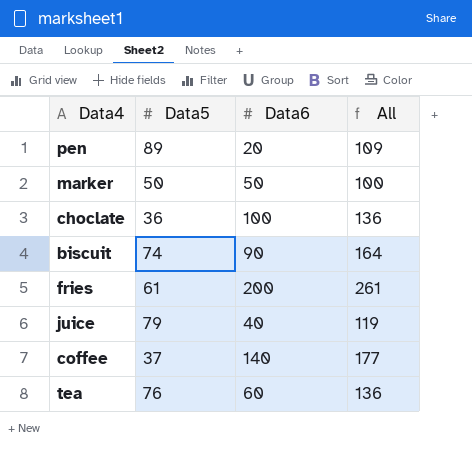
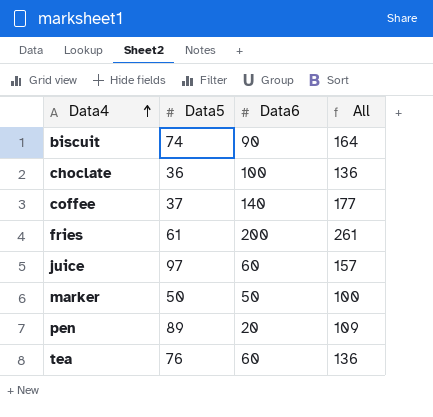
row order: none -> Data4 ascending
juice | Data5: 79 -> 97
juice | Data6: 40 -> 60
juice | All: 119 -> 157

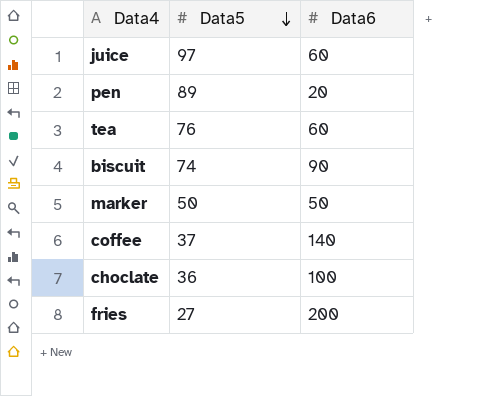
row order: Data4 ascending -> Data5 descending
column All | formula: [Data5] + [Data6] -> none
fries | Data5: 61 -> 27

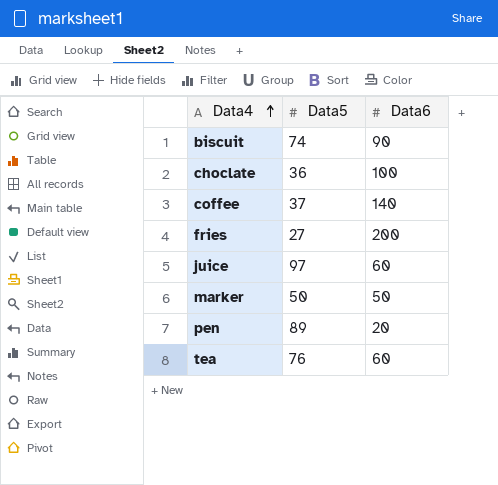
row order: Data5 descending -> Data4 ascending

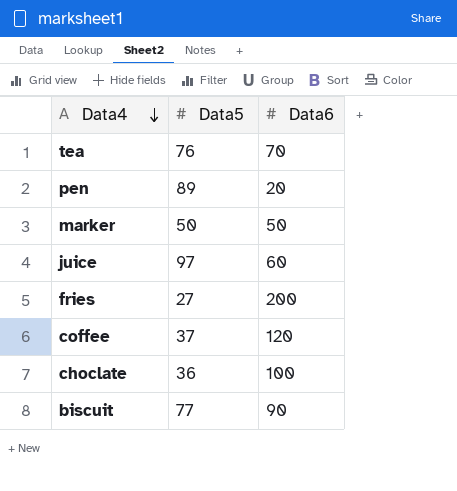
row order: Data4 ascending -> Data4 descending
tea | Data6: 60 -> 70
coffee | Data6: 140 -> 120
biscuit | Data5: 74 -> 77

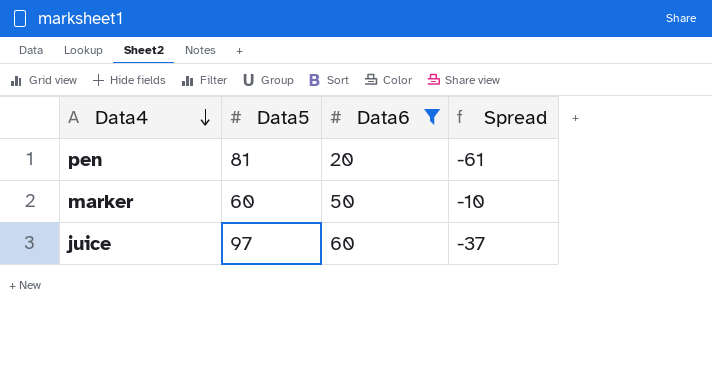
filter: none -> Data6 <= 60
column Spread | formula: none -> [Data6] - [Data5]
pen | Data5: 89 -> 81
marker | Data5: 50 -> 60

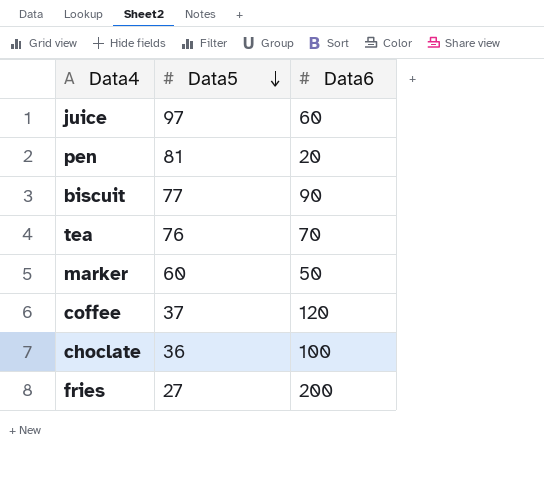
filter: Data6 <= 60 -> none
row order: Data4 descending -> Data5 descending
column Spread | formula: [Data6] - [Data5] -> none

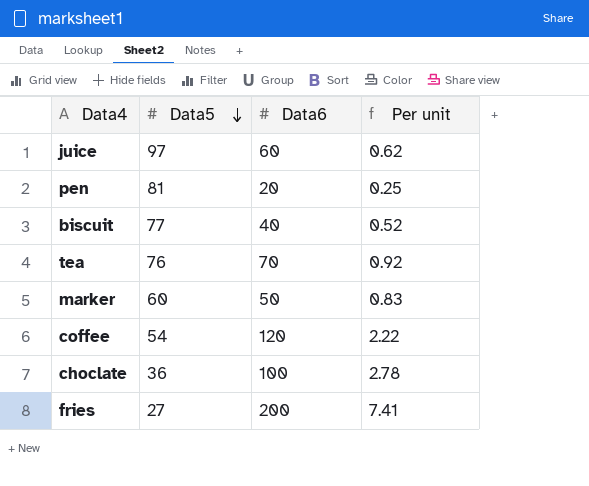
column Per unit | formula: none -> [Data6] / [Data5]
biscuit | Data6: 90 -> 40
coffee | Data5: 37 -> 54

